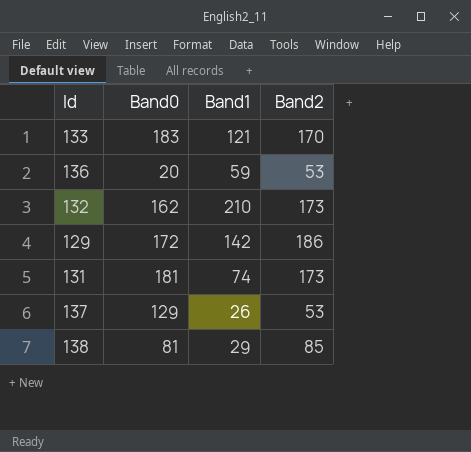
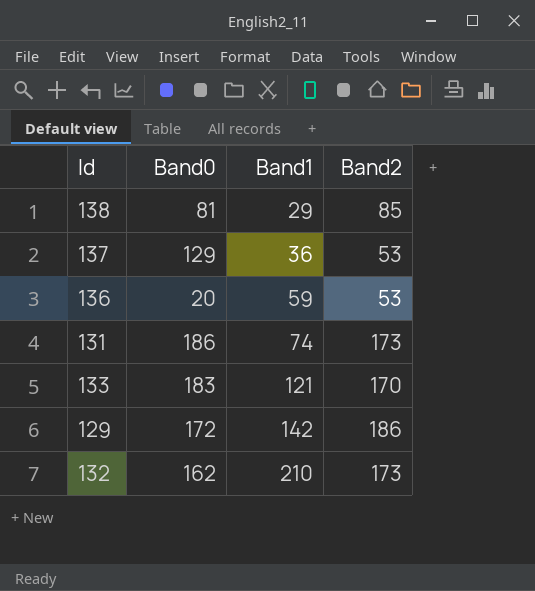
row order: none -> Band1 ascending
137 | Band1: 26 -> 36
131 | Band0: 181 -> 186

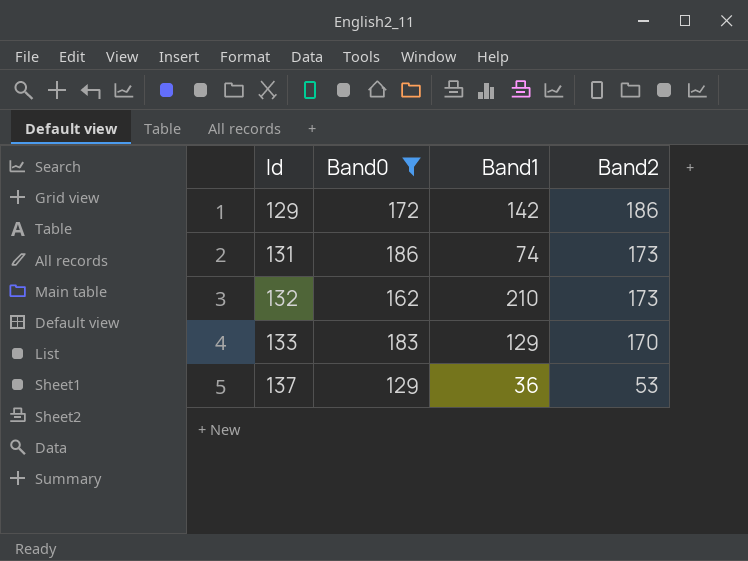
filter: none -> Band0 >= 129
row order: Band1 ascending -> Id ascending
133 | Band1: 121 -> 129

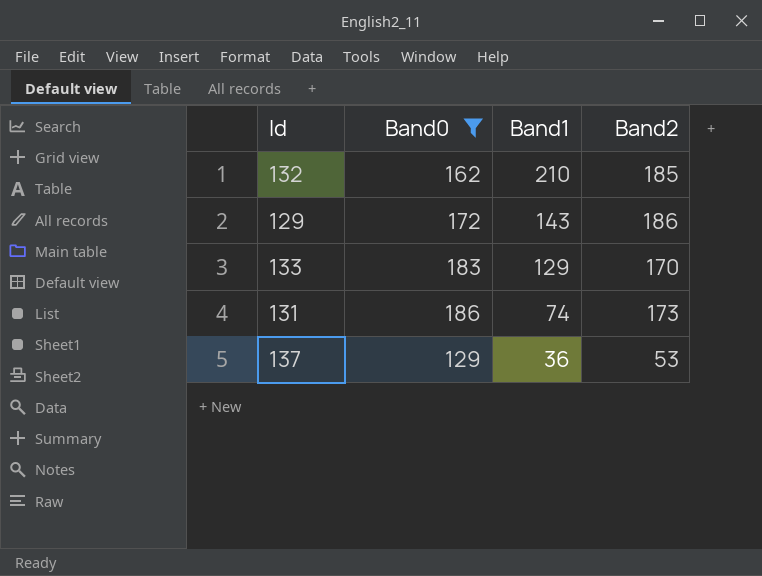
row order: Id ascending -> Band1 descending
132 | Band2: 173 -> 185
129 | Band1: 142 -> 143

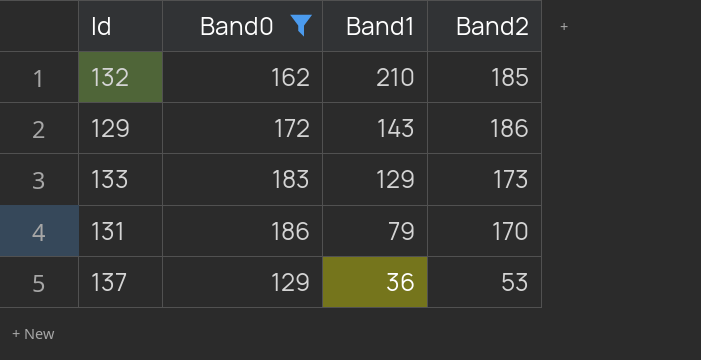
133 | Band2: 170 -> 173
131 | Band1: 74 -> 79
131 | Band2: 173 -> 170

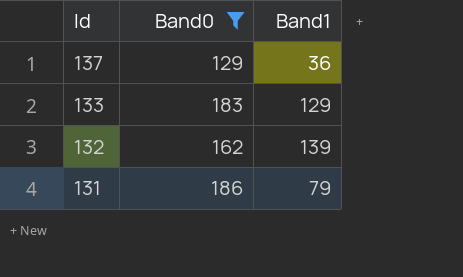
row order: Band1 descending -> Id descending
column Band2 | position: 4 -> none
row 129: 172 | 143 | 186 -> none
132 | Band1: 210 -> 139

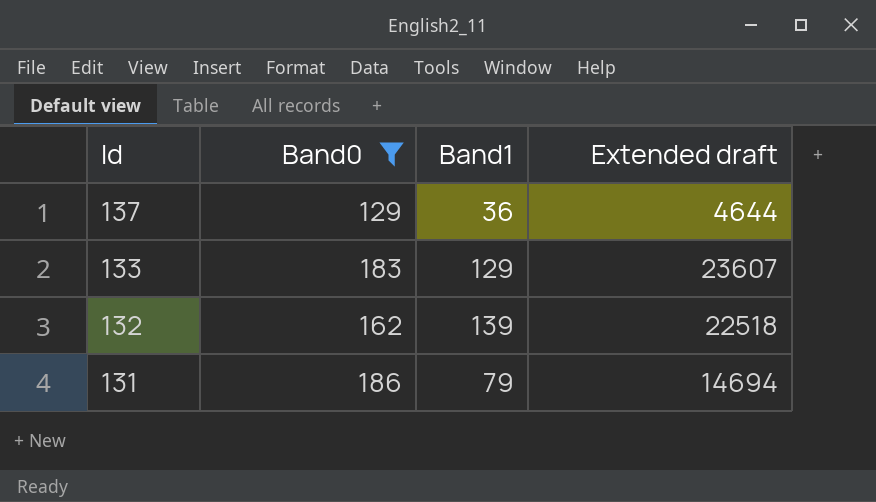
column Extended draft | formula: none -> [Band0] * [Band1]

